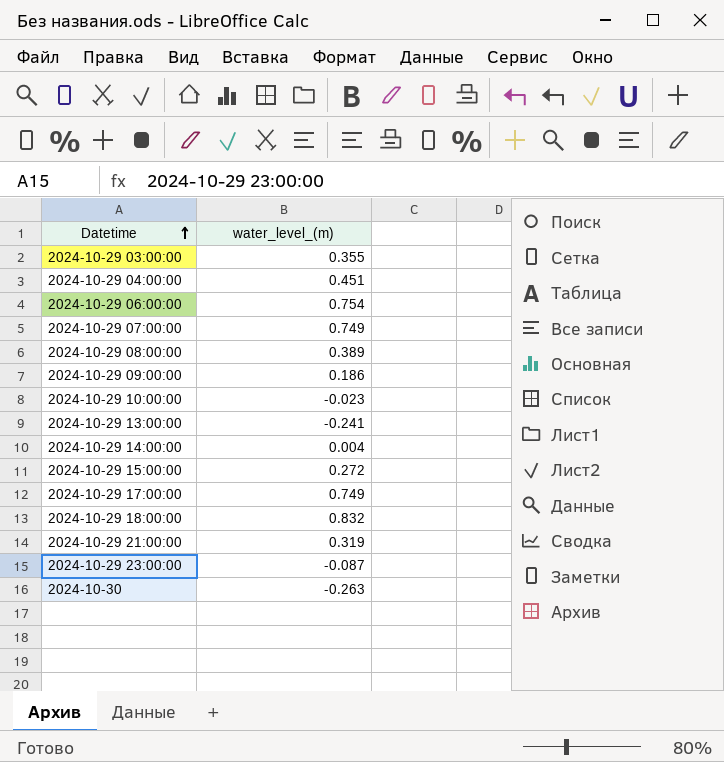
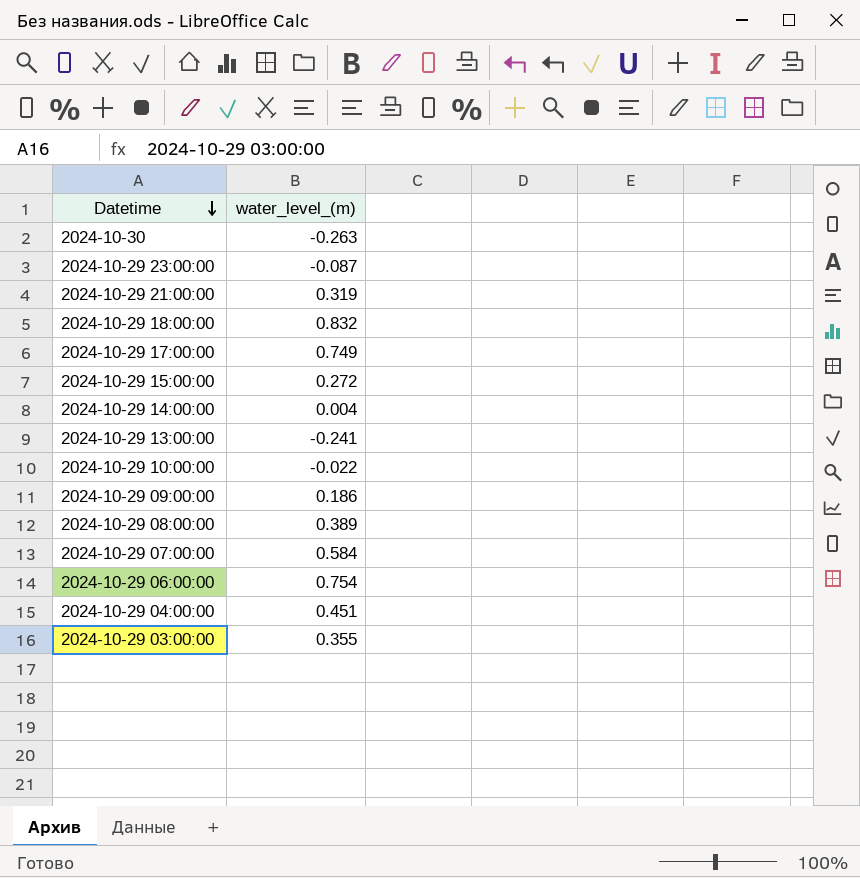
row order: Datetime ascending -> Datetime descending
2024-10-29 10:00:00 | water_level_(m): -0.023 -> -0.022
2024-10-29 07:00:00 | water_level_(m): 0.749 -> 0.584

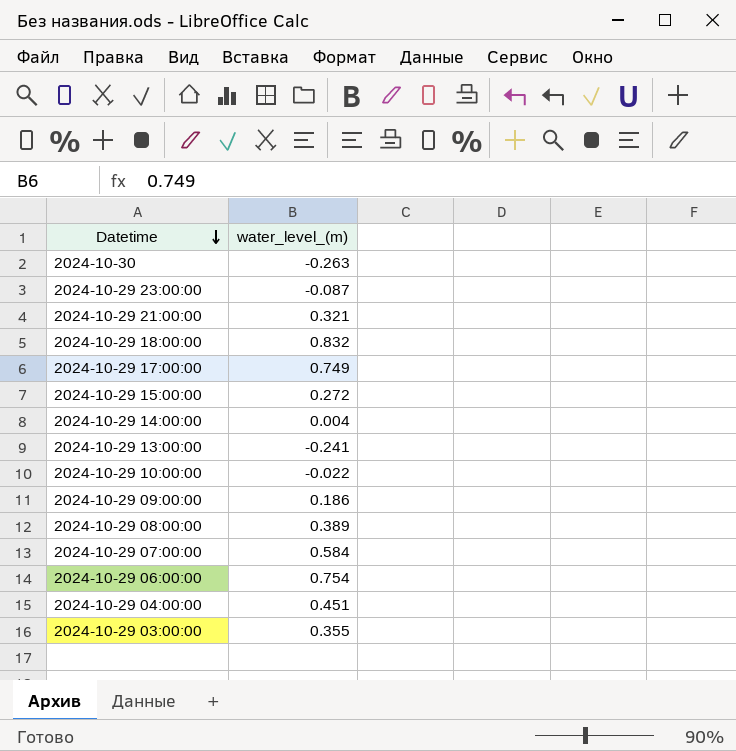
2024-10-29 21:00:00 | water_level_(m): 0.319 -> 0.321

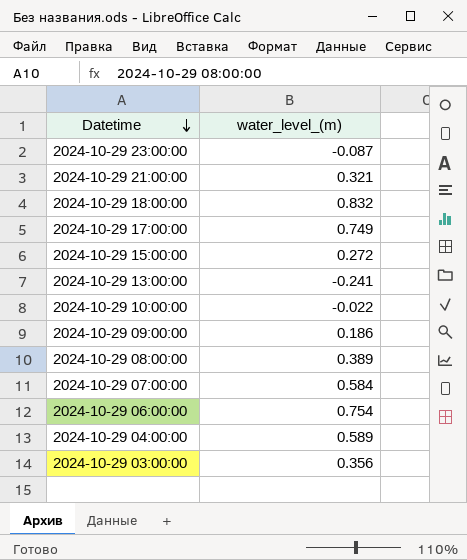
row 2024-10-30: -0.263 -> none
row 2024-10-29 14:00:00: 0.004 -> none
2024-10-29 04:00:00 | water_level_(m): 0.451 -> 0.589
2024-10-29 03:00:00 | water_level_(m): 0.355 -> 0.356

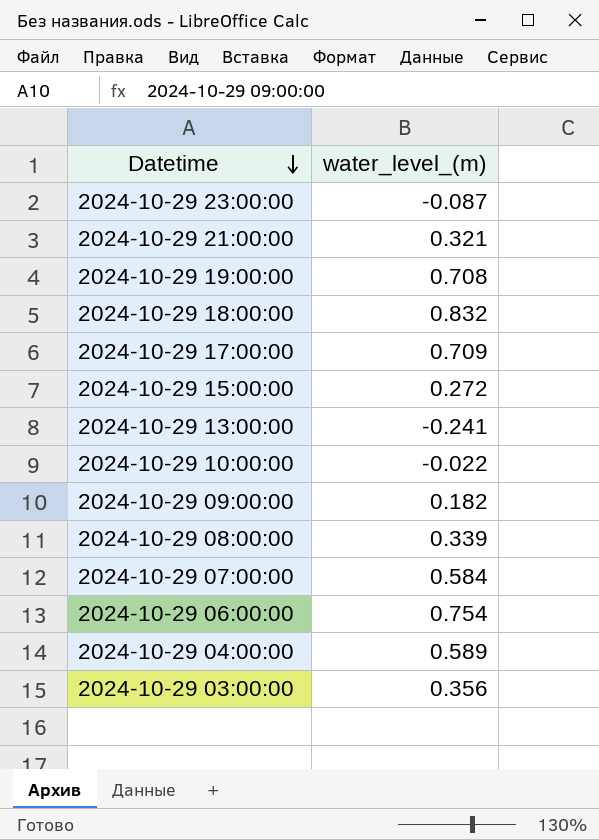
row 2024-10-29 19:00:00: none -> 0.708
2024-10-29 17:00:00 | water_level_(m): 0.749 -> 0.709
2024-10-29 09:00:00 | water_level_(m): 0.186 -> 0.182
2024-10-29 08:00:00 | water_level_(m): 0.389 -> 0.339

